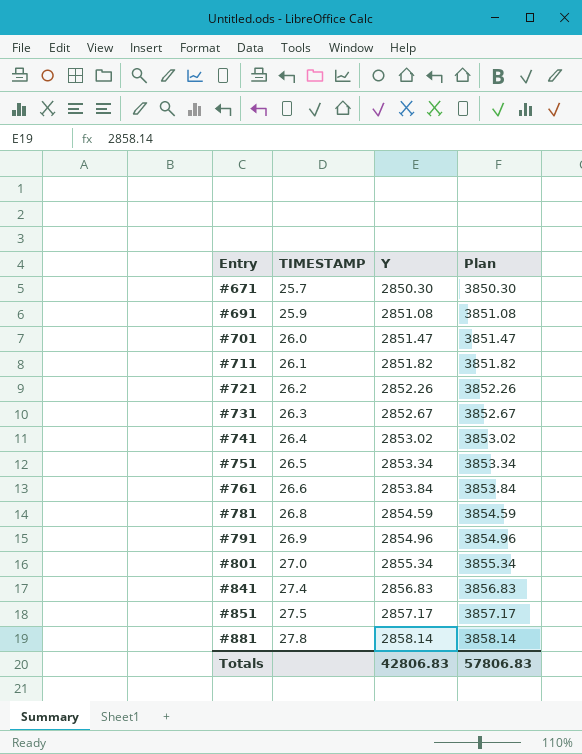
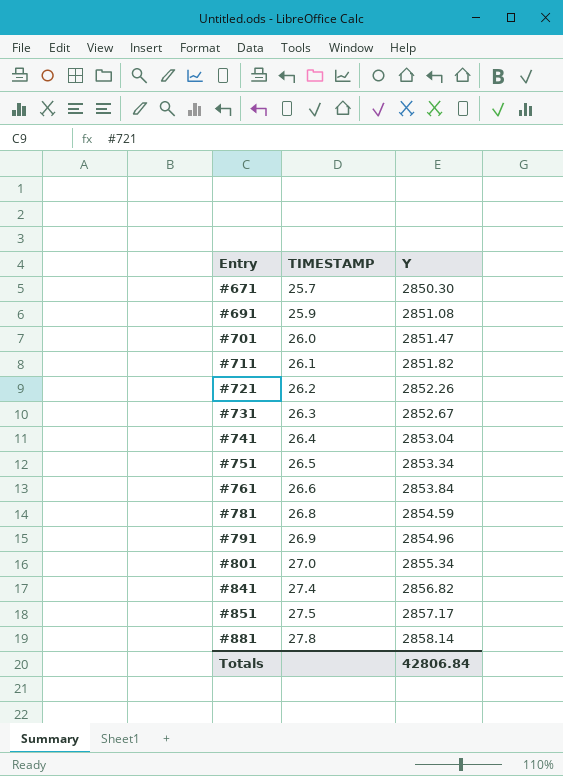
column Plan | formula: [Y] + 1000 -> none
#741 | Y: 2853.02 -> 2853.04
#841 | Y: 2856.83 -> 2856.82
Totals | Y: 42806.83 -> 42806.84

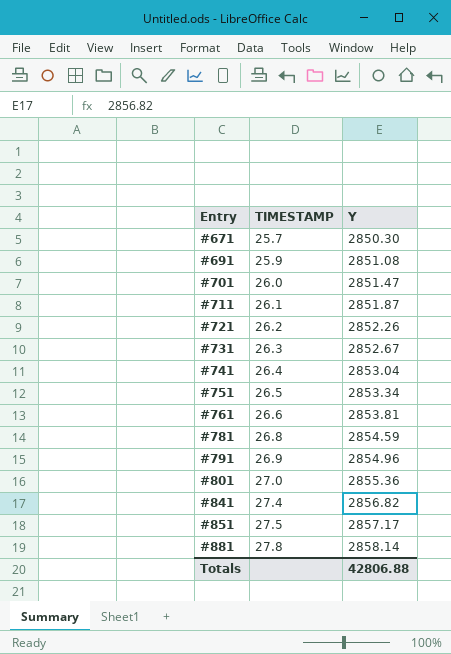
#711 | Y: 2851.82 -> 2851.87
#761 | Y: 2853.84 -> 2853.81
#801 | Y: 2855.34 -> 2855.36
Totals | Y: 42806.84 -> 42806.88

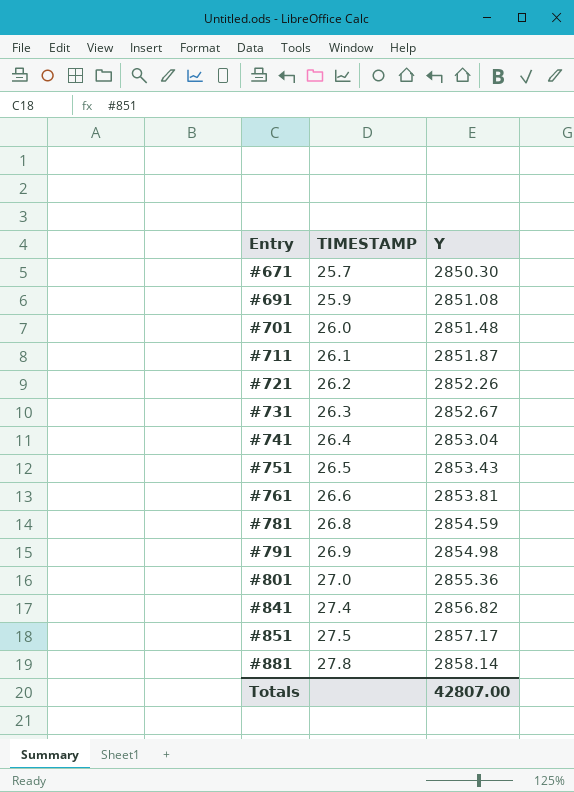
#701 | Y: 2851.47 -> 2851.48
#751 | Y: 2853.34 -> 2853.43
#791 | Y: 2854.96 -> 2854.98
Totals | Y: 42806.88 -> 42807.00

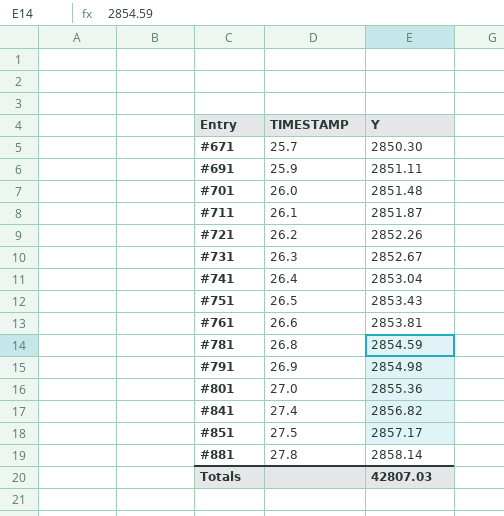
#691 | Y: 2851.08 -> 2851.11
Totals | Y: 42807.00 -> 42807.03

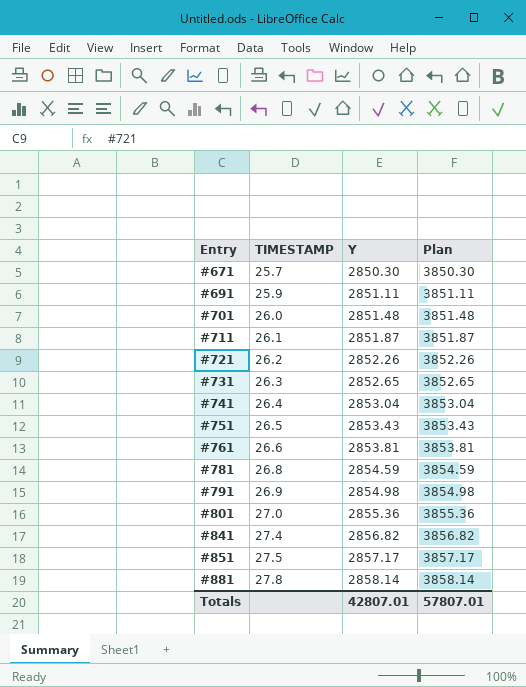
column Plan | formula: none -> [Y] + 1000
#731 | Y: 2852.67 -> 2852.65
Totals | Y: 42807.03 -> 42807.01

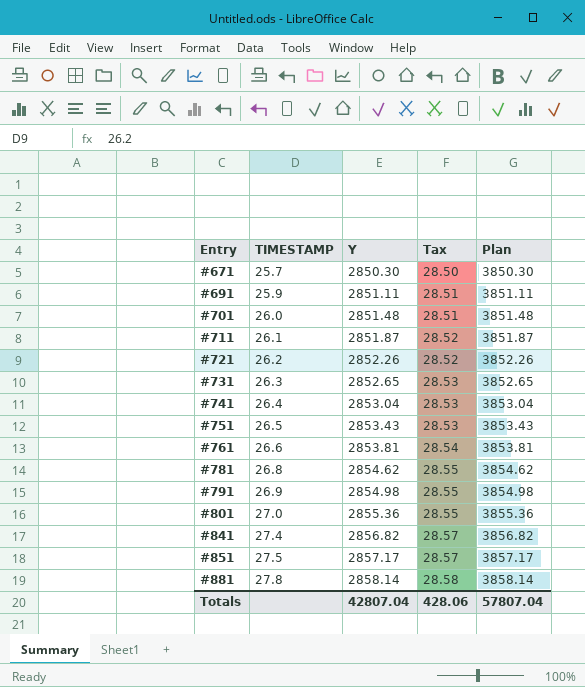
column Tax | formula: none -> [Y] * 0.01
#781 | Y: 2854.59 -> 2854.62
#781 | Plan: 3854.59 -> 3854.62
Totals | Y: 42807.01 -> 42807.04
Totals | Plan: 57807.01 -> 57807.04

